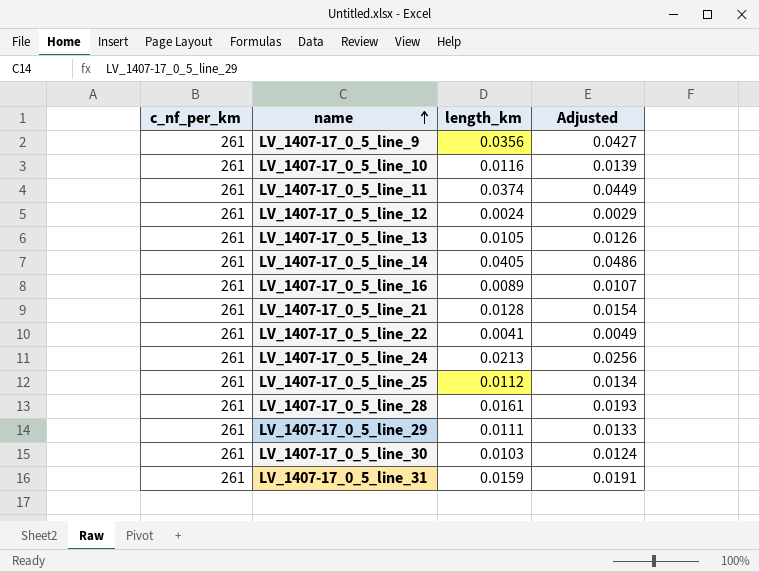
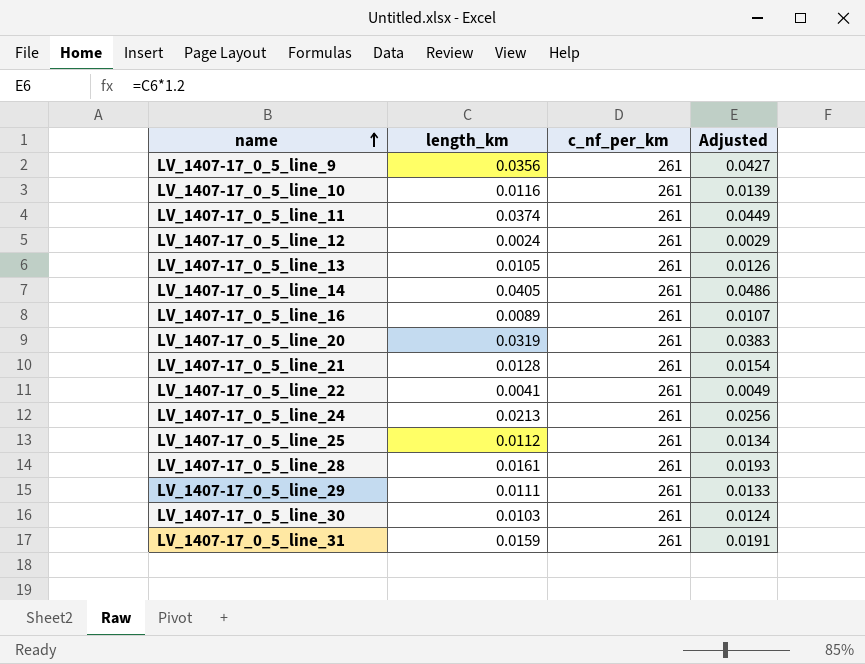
column c_nf_per_km | position: 1 -> 3
row LV_1407-17_0_5_line_20: none -> 0.0319 | 261 | 0.0383

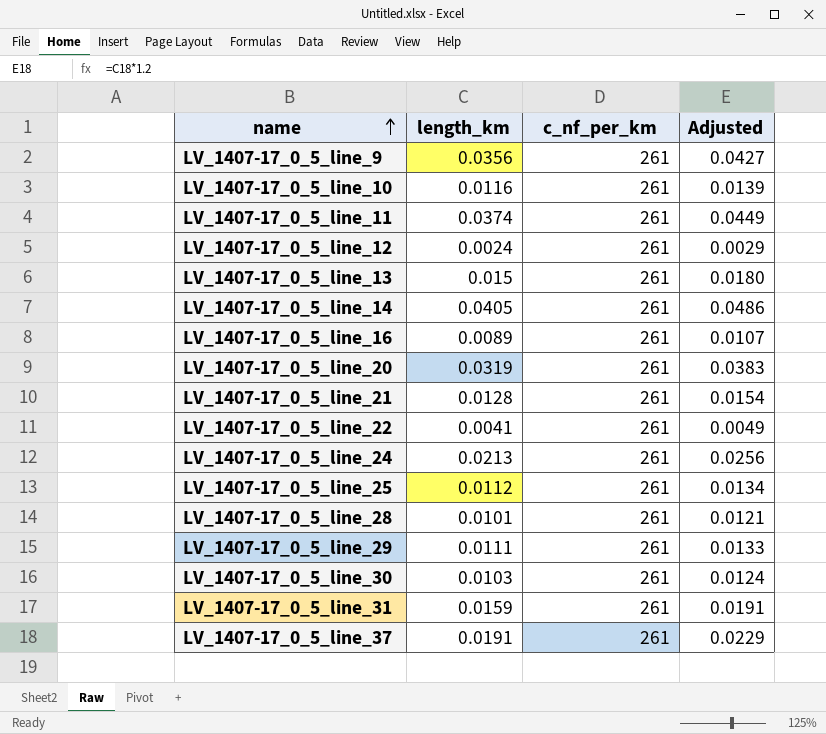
LV_1407-17_0_5_line_13 | length_km: 0.0105 -> 0.015
LV_1407-17_0_5_line_13 | Adjusted: 0.0126 -> 0.0180
LV_1407-17_0_5_line_28 | length_km: 0.0161 -> 0.0101
LV_1407-17_0_5_line_28 | Adjusted: 0.0193 -> 0.0121
row LV_1407-17_0_5_line_37: none -> 0.0191 | 261 | 0.0229

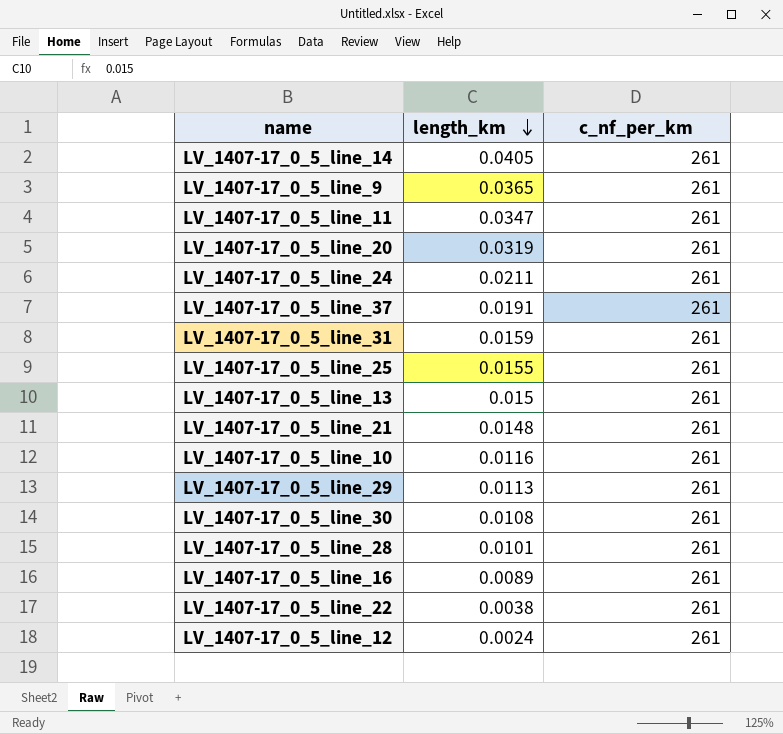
row order: name ascending -> length_km descending
column Adjusted | formula: [length_km] * 1.2 -> none
LV_1407-17_0_5_line_9 | length_km: 0.0356 -> 0.0365
LV_1407-17_0_5_line_11 | length_km: 0.0374 -> 0.0347
LV_1407-17_0_5_line_24 | length_km: 0.0213 -> 0.0211
LV_1407-17_0_5_line_25 | length_km: 0.0112 -> 0.0155
LV_1407-17_0_5_line_21 | length_km: 0.0128 -> 0.0148
LV_1407-17_0_5_line_29 | length_km: 0.0111 -> 0.0113
LV_1407-17_0_5_line_30 | length_km: 0.0103 -> 0.0108
LV_1407-17_0_5_line_22 | length_km: 0.0041 -> 0.0038

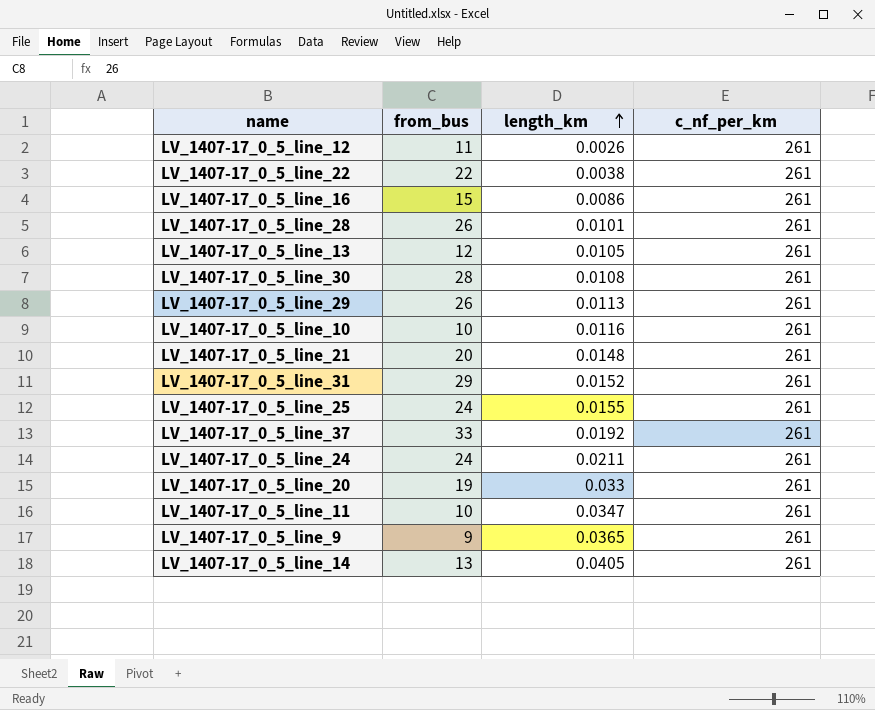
row order: length_km descending -> length_km ascending
column from_bus | position: none -> 2
LV_1407-17_0_5_line_12 | length_km: 0.0024 -> 0.0026
LV_1407-17_0_5_line_16 | length_km: 0.0089 -> 0.0086
LV_1407-17_0_5_line_13 | length_km: 0.015 -> 0.0105
LV_1407-17_0_5_line_31 | length_km: 0.0159 -> 0.0152
LV_1407-17_0_5_line_37 | length_km: 0.0191 -> 0.0192
LV_1407-17_0_5_line_20 | length_km: 0.0319 -> 0.033

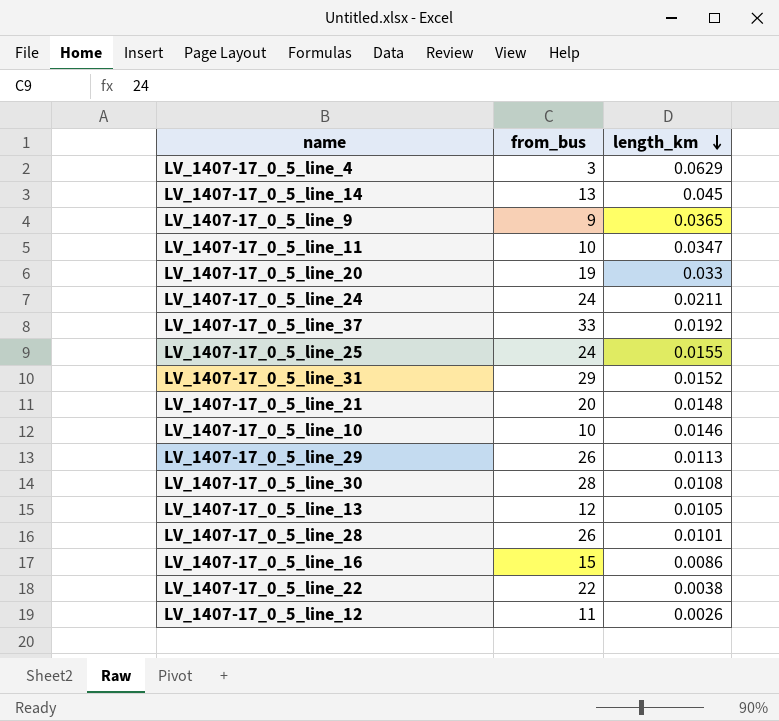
row order: length_km ascending -> length_km descending
column c_nf_per_km | position: 4 -> none
row LV_1407-17_0_5_line_4: none -> 3 | 0.0629
LV_1407-17_0_5_line_14 | length_km: 0.0405 -> 0.045
LV_1407-17_0_5_line_10 | length_km: 0.0116 -> 0.0146

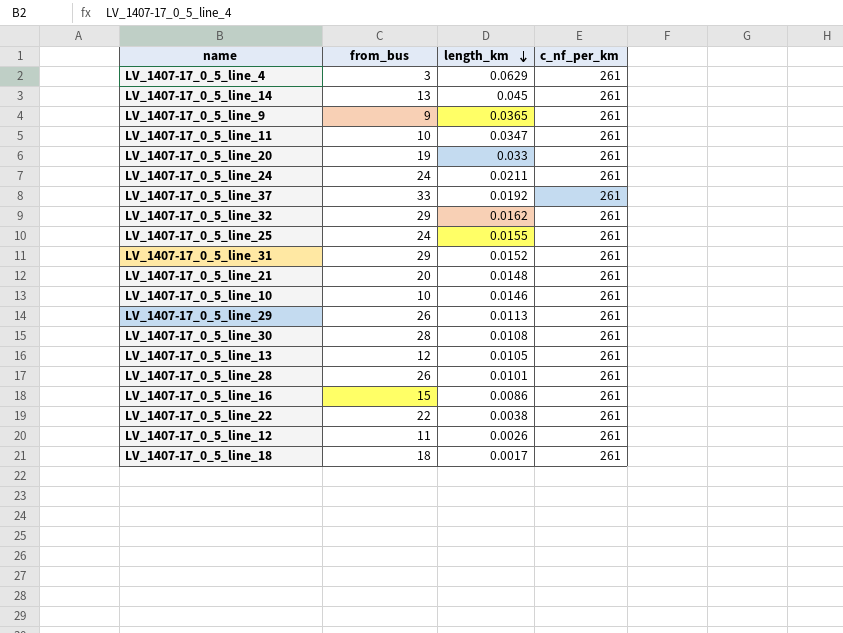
column c_nf_per_km | position: none -> 4
row LV_1407-17_0_5_line_32: none -> 29 | 0.0162 | 261
row LV_1407-17_0_5_line_18: none -> 18 | 0.0017 | 261

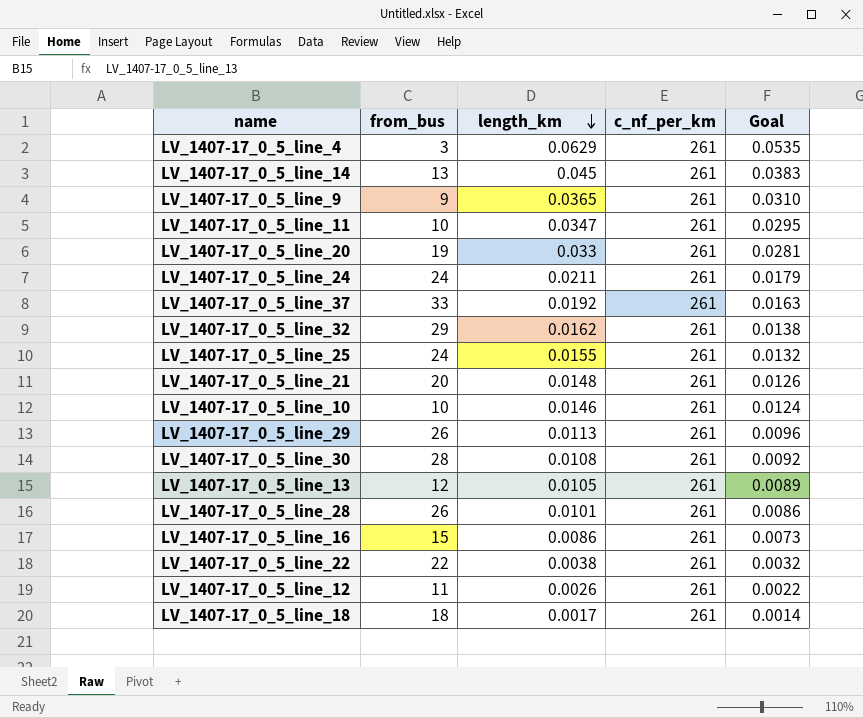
column Goal | formula: none -> [length_km] * 0.85
row LV_1407-17_0_5_line_31: 29 | 0.0152 | 261 -> none

